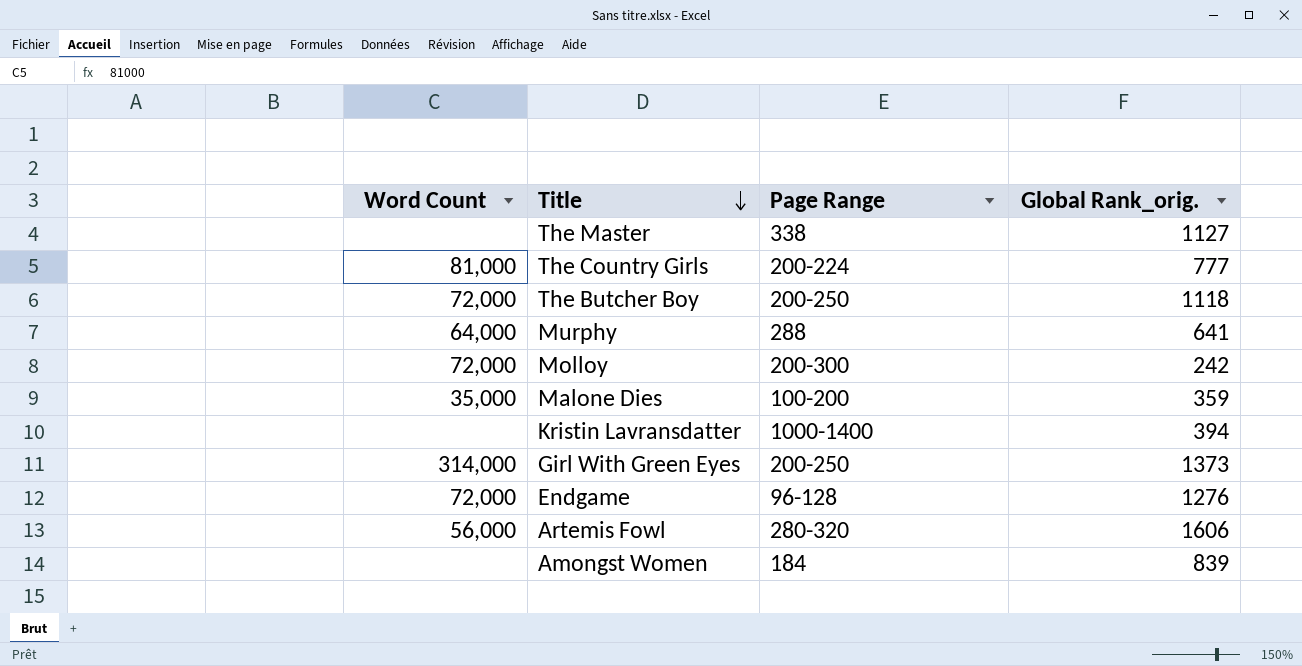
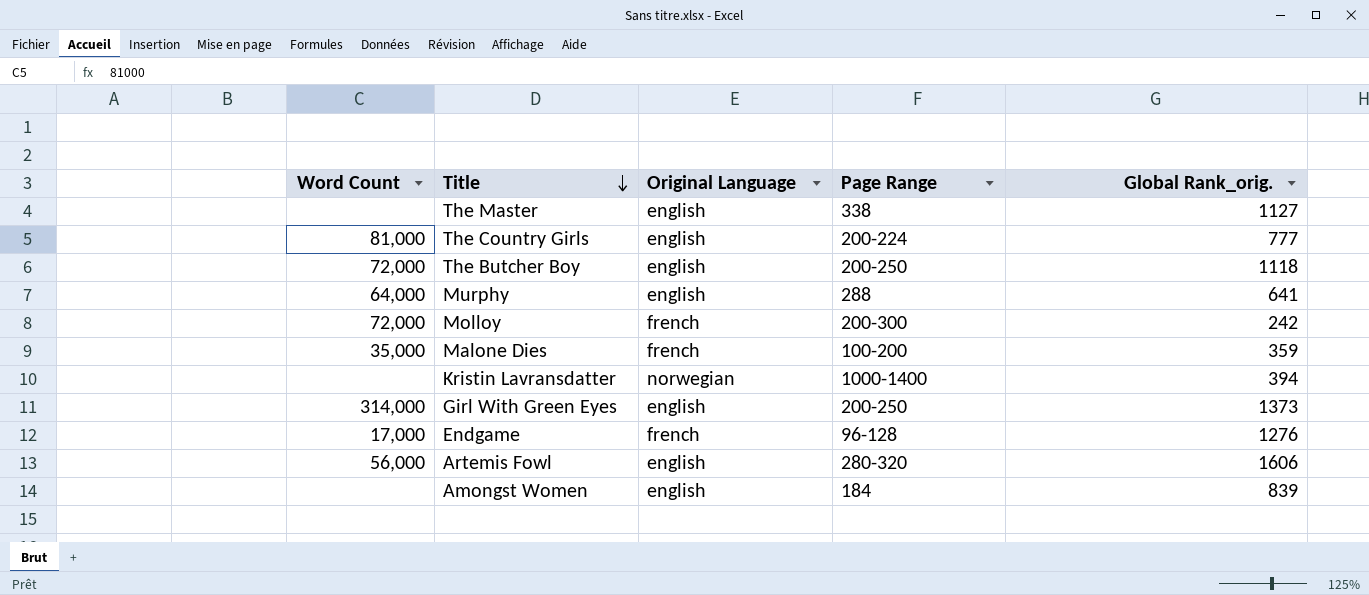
column Original Language | position: none -> 3
Endgame | Word Count: 72,000 -> 17,000

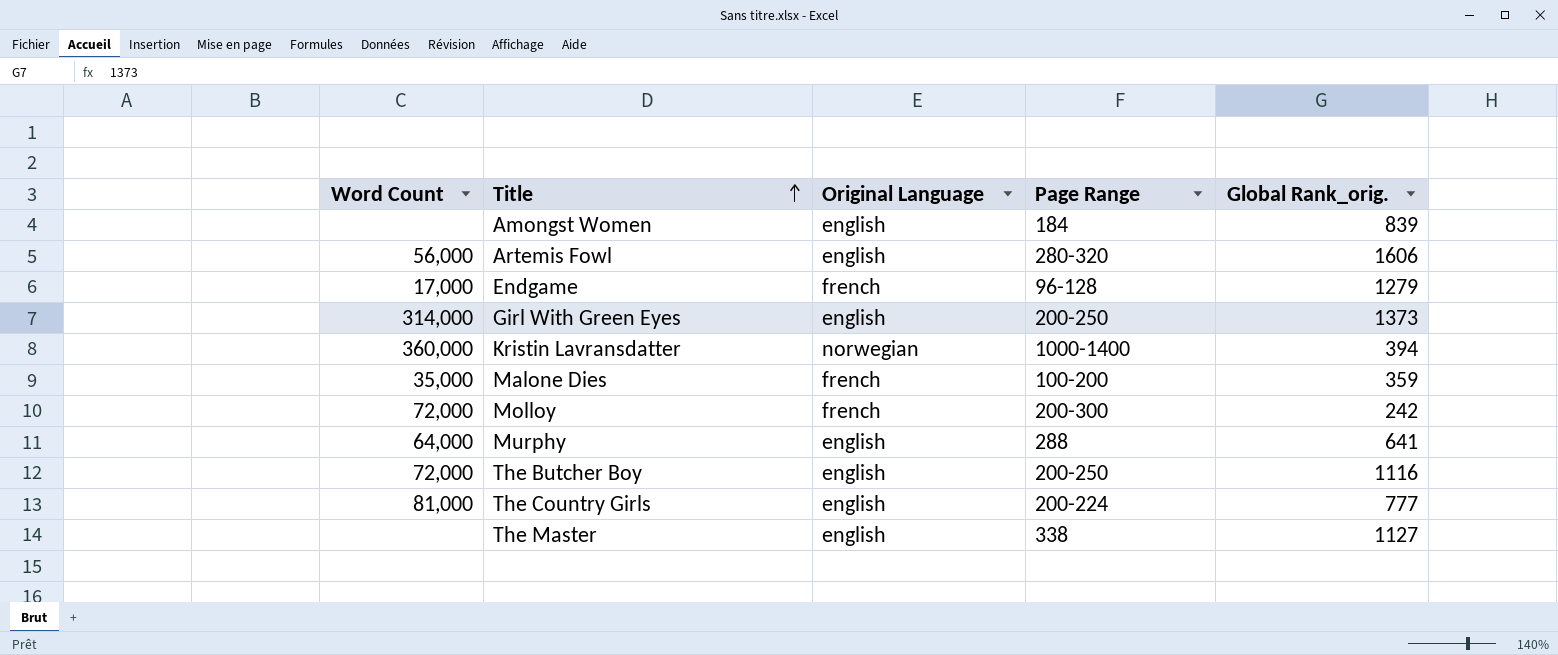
row order: Title descending -> Title ascending
Endgame | Global Rank_orig.: 1276 -> 1279
Kristin Lavransdatter | Word Count: none -> 360,000
The Butcher Boy | Global Rank_orig.: 1118 -> 1116

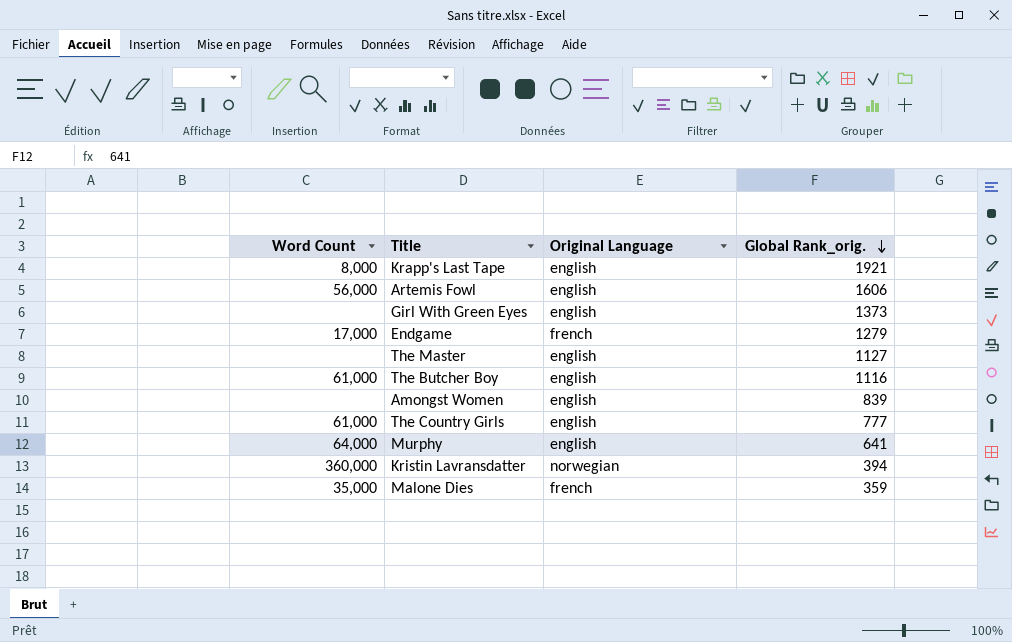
row order: Title ascending -> Global Rank_orig. descending
column Page Range | position: 4 -> none
row Molloy: 72,000 | french | 200-300 | 242 -> none
row Krapp's Last Tape: none -> 8,000 | english | 1921
Girl With Green Eyes | Word Count: 314,000 -> none
The Butcher Boy | Word Count: 72,000 -> 61,000
The Country Girls | Word Count: 81,000 -> 61,000

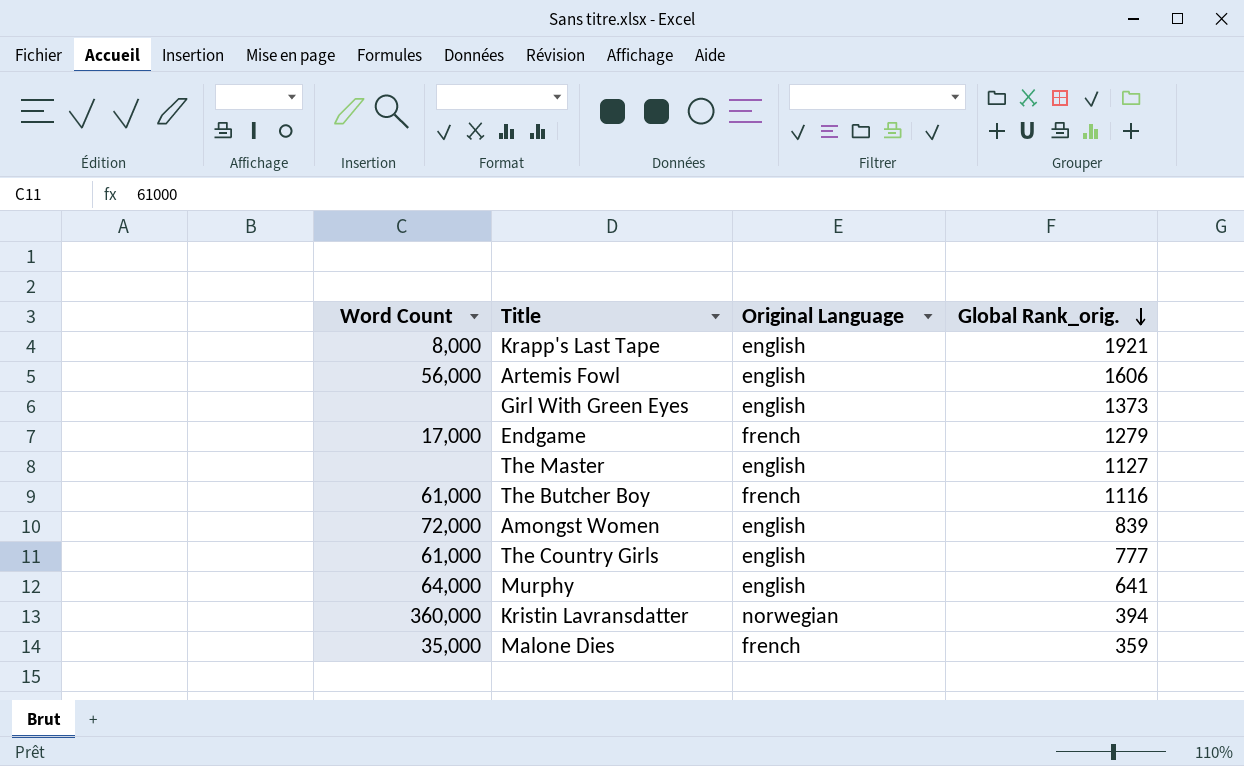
The Butcher Boy | Original Language: english -> french
Amongst Women | Word Count: none -> 72,000

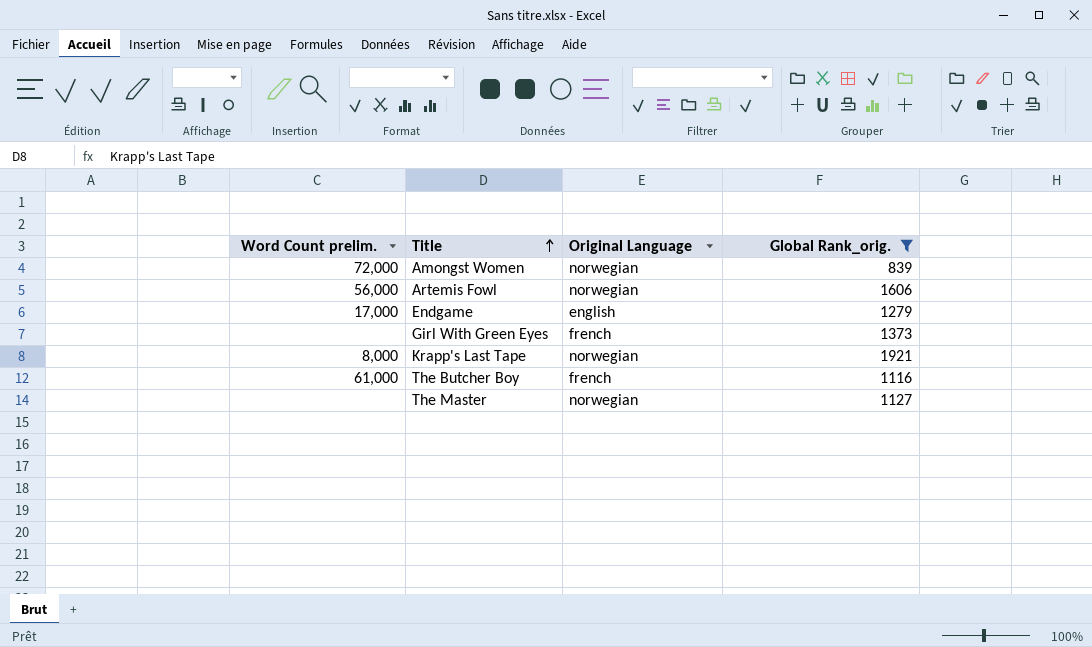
filter: none -> Global Rank_orig. >= 839
row order: Global Rank_orig. descending -> Title ascending
column name: Word Count -> Word Count prelim.
Amongst Women | Original Language: english -> norwegian
Artemis Fowl | Original Language: english -> norwegian
Endgame | Original Language: french -> english
Girl With Green Eyes | Original Language: english -> french
Krapp's Last Tape | Original Language: english -> norwegian
The Master | Original Language: english -> norwegian

